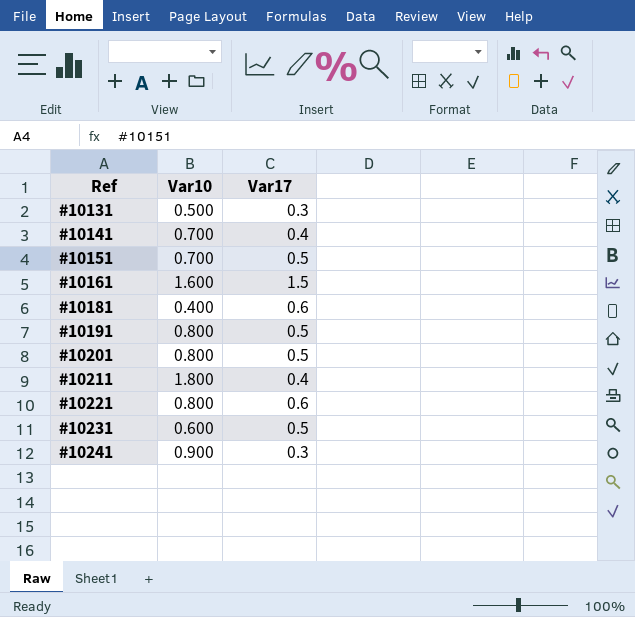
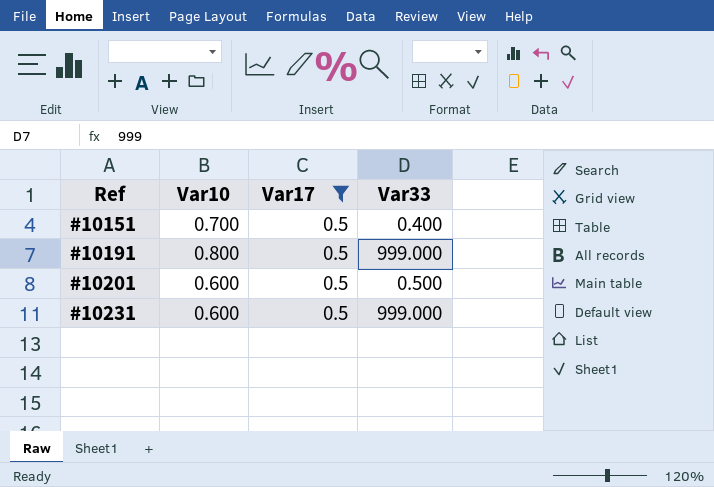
filter: none -> Var17 = 0.5
column Var33 | position: none -> 4
#10201 | Var10: 0.800 -> 0.600

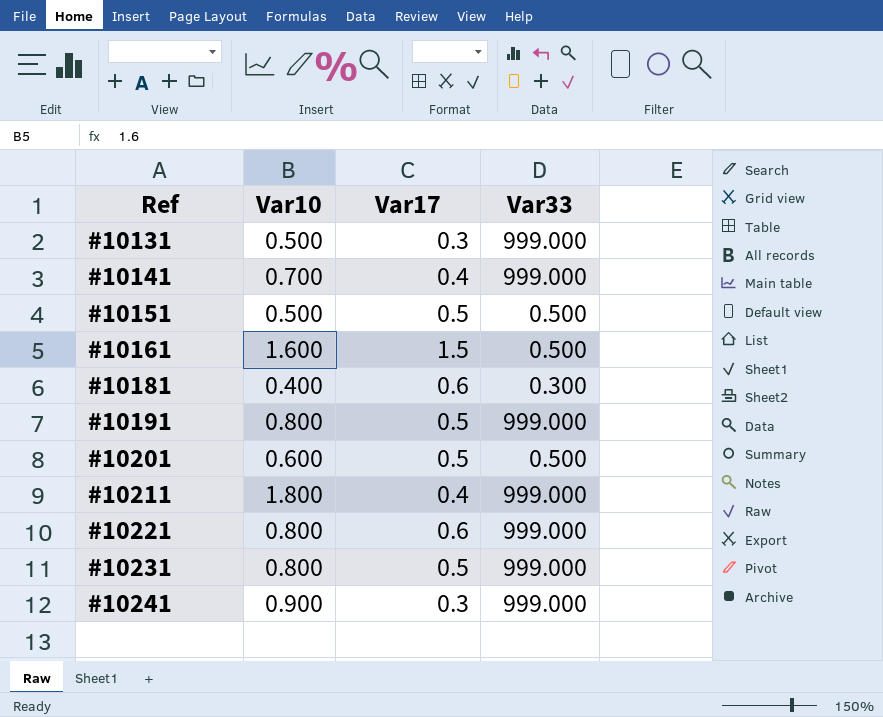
filter: Var17 = 0.5 -> none
#10151 | Var10: 0.700 -> 0.500
#10151 | Var33: 0.400 -> 0.500
#10231 | Var10: 0.600 -> 0.800

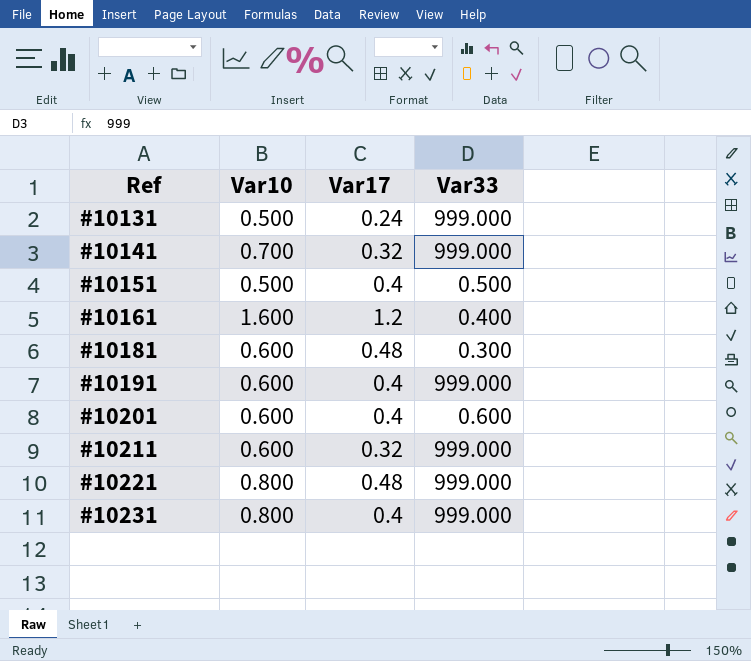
row #10241: 0.900 | 0.3 | 999.000 -> none
#10131 | Var17: 0.3 -> 0.24
#10141 | Var17: 0.4 -> 0.32
#10151 | Var17: 0.5 -> 0.4
#10161 | Var17: 1.5 -> 1.2
#10161 | Var33: 0.500 -> 0.400
#10181 | Var10: 0.400 -> 0.600
#10181 | Var17: 0.6 -> 0.48
#10191 | Var10: 0.800 -> 0.600
#10191 | Var17: 0.5 -> 0.4
#10201 | Var17: 0.5 -> 0.4
#10201 | Var33: 0.500 -> 0.600
#10211 | Var10: 1.800 -> 0.600
#10211 | Var17: 0.4 -> 0.32
#10221 | Var17: 0.6 -> 0.48
#10231 | Var17: 0.5 -> 0.4

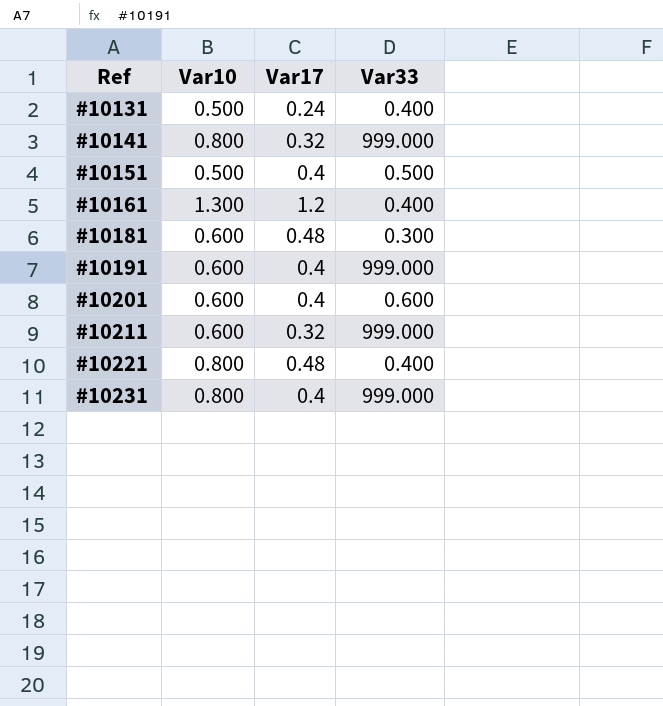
#10131 | Var33: 999.000 -> 0.400
#10141 | Var10: 0.700 -> 0.800
#10161 | Var10: 1.600 -> 1.300
#10221 | Var33: 999.000 -> 0.400

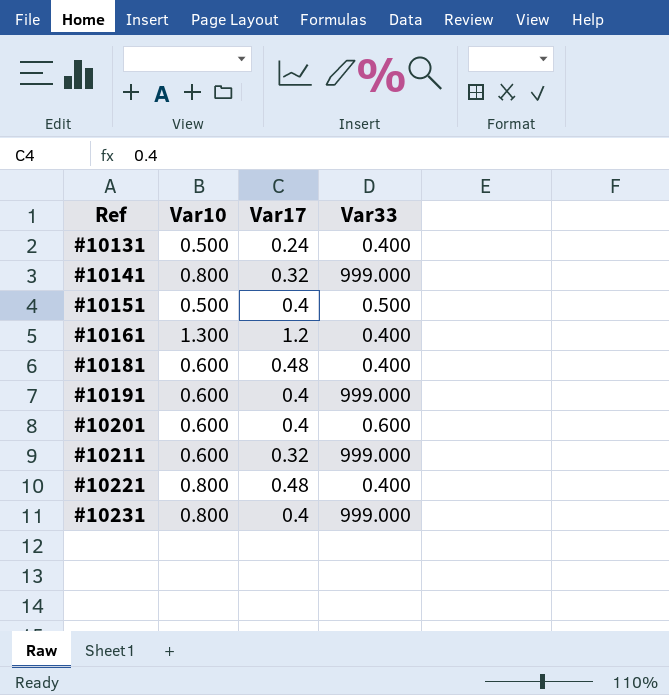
#10181 | Var33: 0.300 -> 0.400

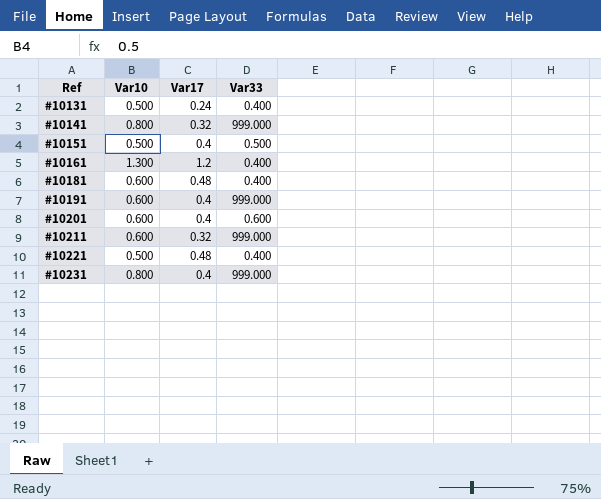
#10221 | Var10: 0.800 -> 0.500

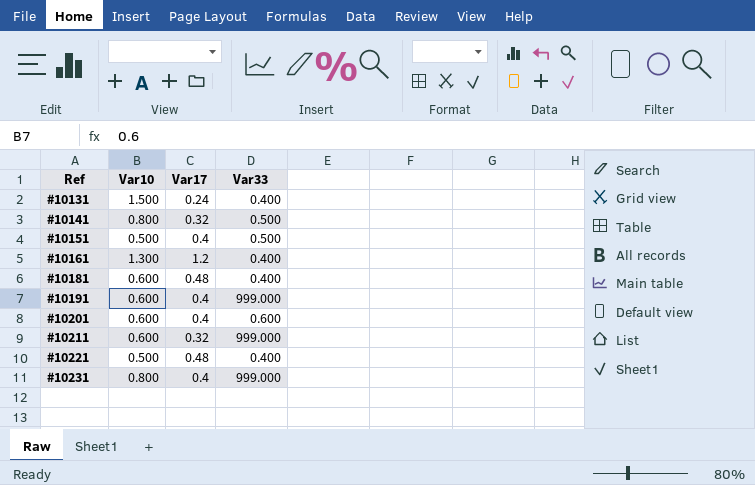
#10131 | Var10: 0.500 -> 1.500
#10141 | Var33: 999.000 -> 0.500

